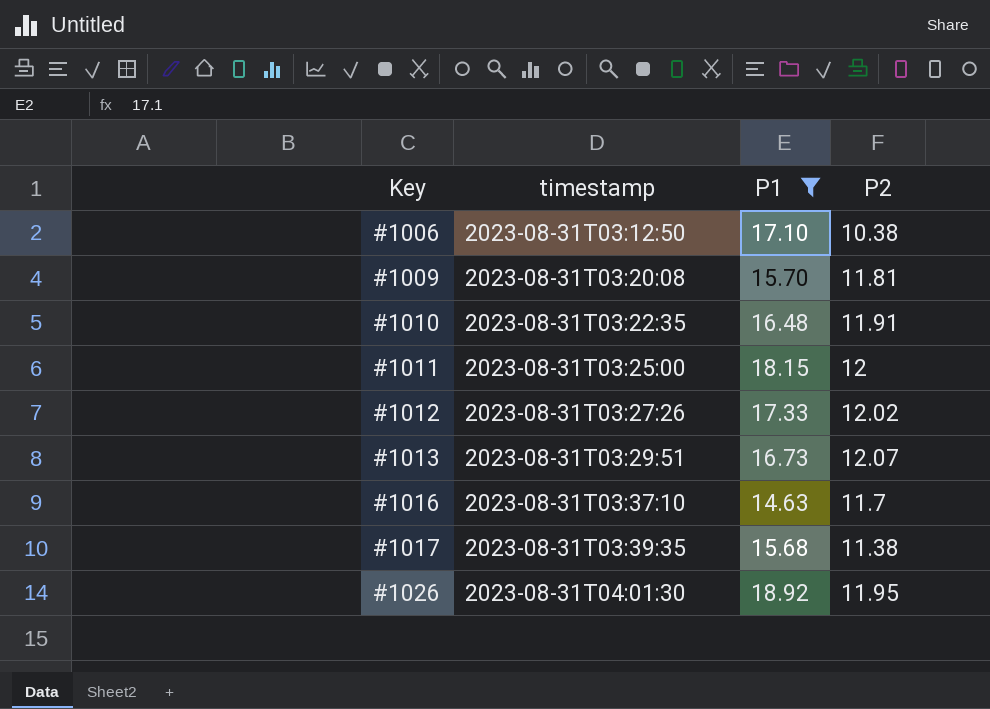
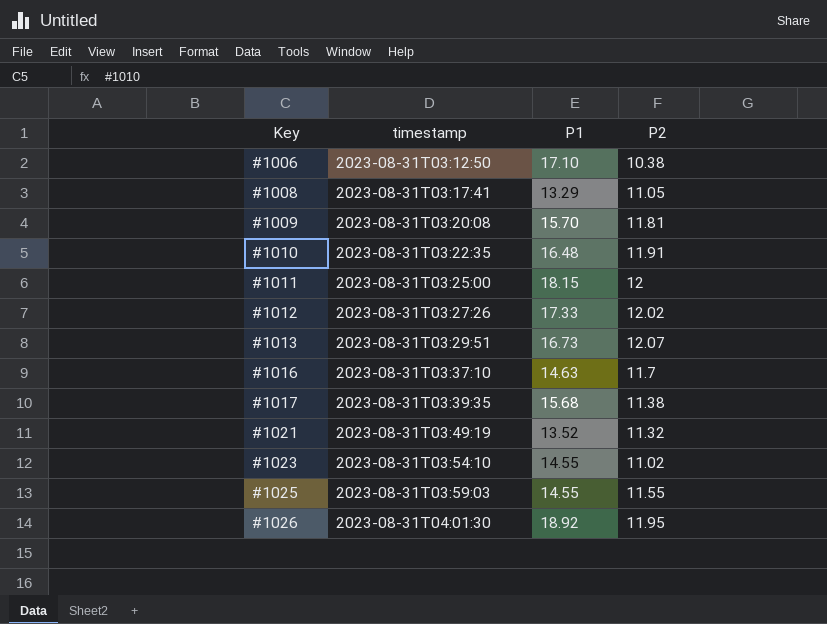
filter: P1 >= 14.63 -> none

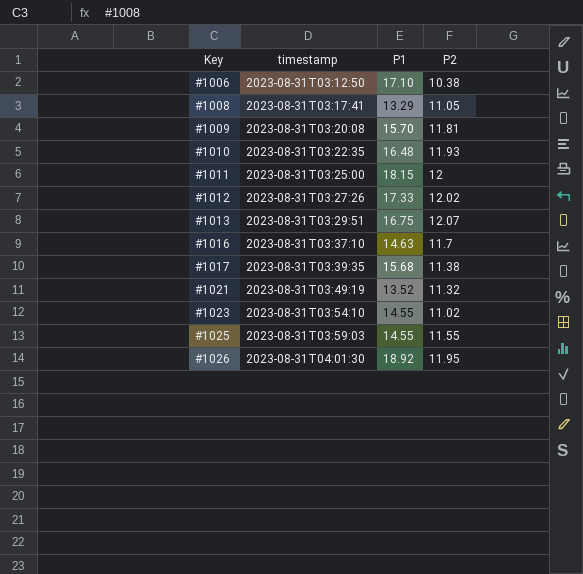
#1010 | P2: 11.91 -> 11.93
#1013 | P1: 16.73 -> 16.75

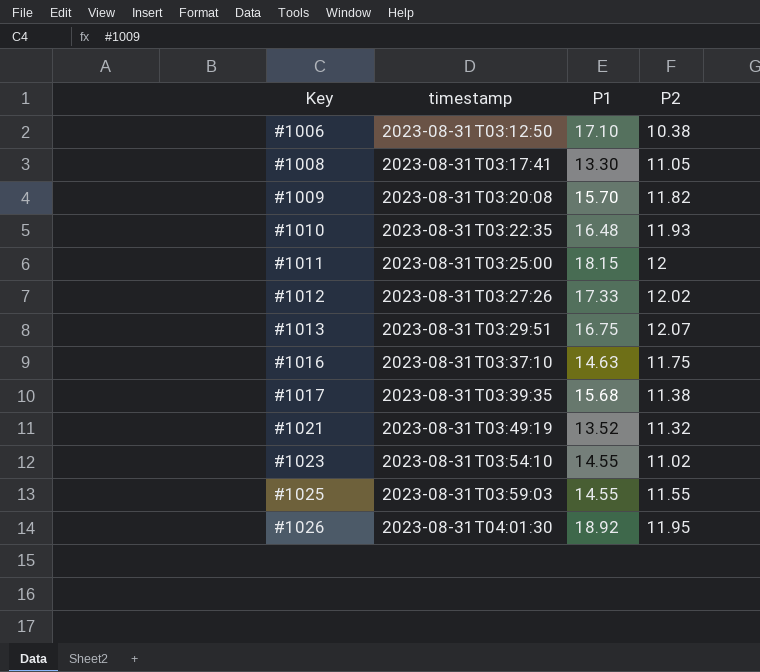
#1008 | P1: 13.29 -> 13.30
#1009 | P2: 11.81 -> 11.82
#1016 | P2: 11.7 -> 11.75

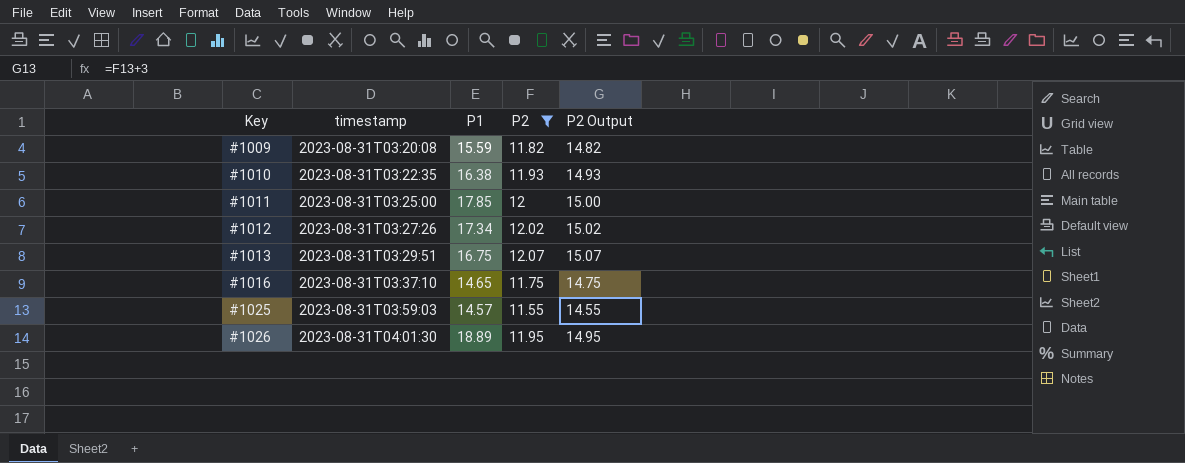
filter: none -> P2 >= 11.55
column P2 Output | formula: none -> [P2] + 3
#1009 | P1: 15.70 -> 15.59
#1010 | P1: 16.48 -> 16.38
#1011 | P1: 18.15 -> 17.85
#1012 | P1: 17.33 -> 17.34
#1016 | P1: 14.63 -> 14.65
#1025 | P1: 14.55 -> 14.57
#1026 | P1: 18.92 -> 18.89

